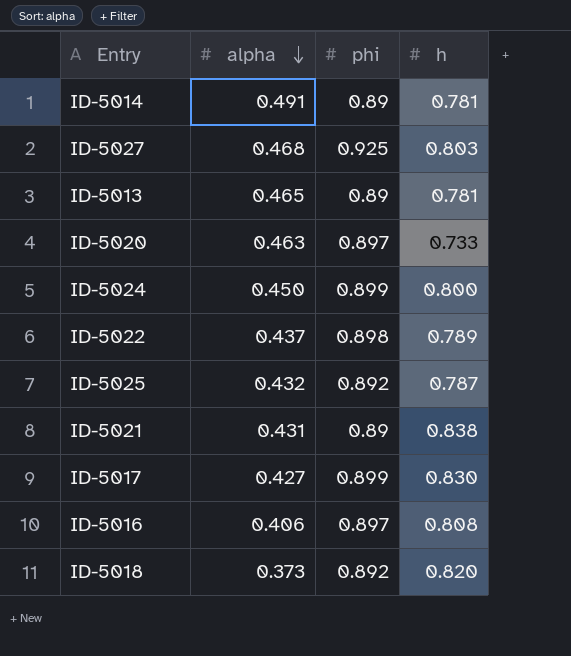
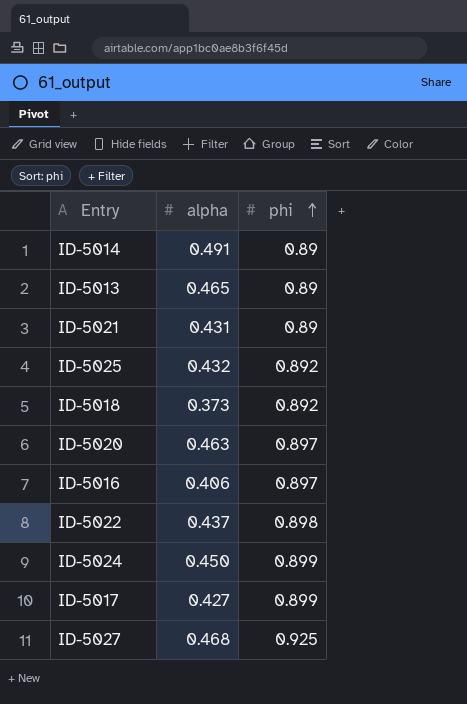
row order: alpha descending -> phi ascending
column h | position: 4 -> none

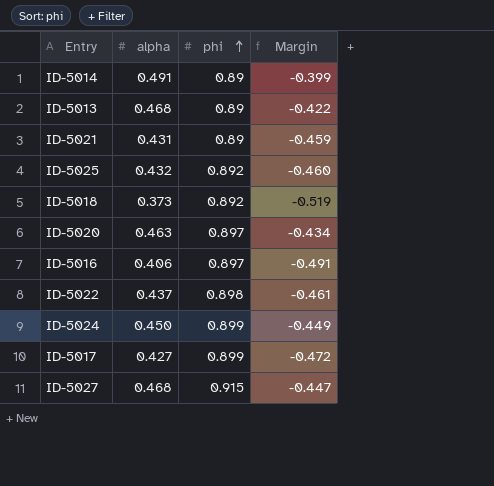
column Margin | formula: none -> [alpha] - [phi]
ID-5013 | alpha: 0.465 -> 0.468
ID-5027 | phi: 0.925 -> 0.915

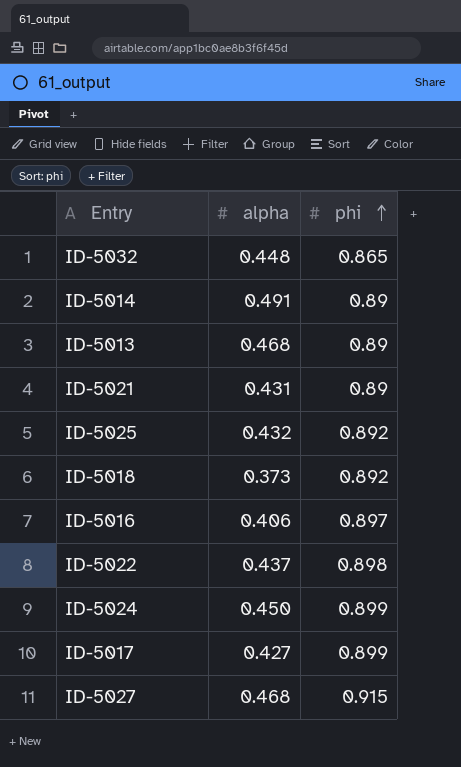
column Margin | formula: [alpha] - [phi] -> none
row ID-5020: 0.463 | 0.897 | -0.434 -> none
row ID-5032: none -> 0.448 | 0.865

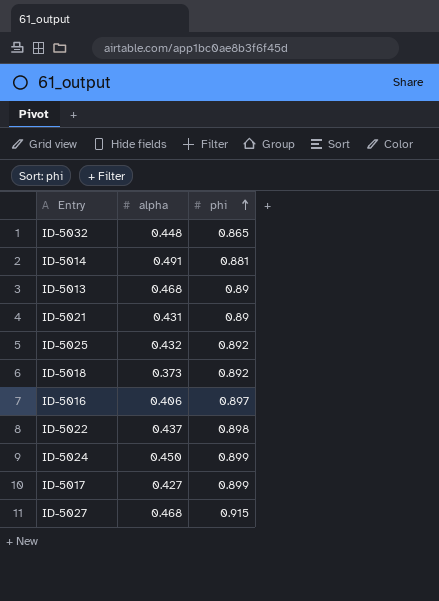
ID-5014 | phi: 0.89 -> 0.881

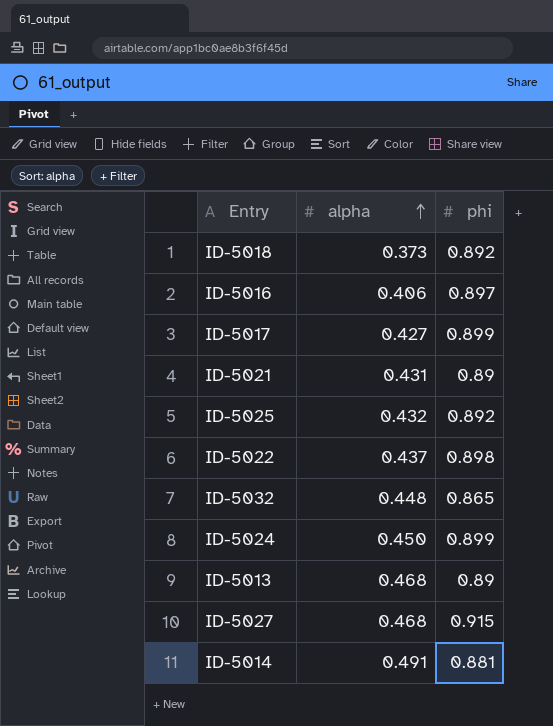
row order: phi ascending -> alpha ascending

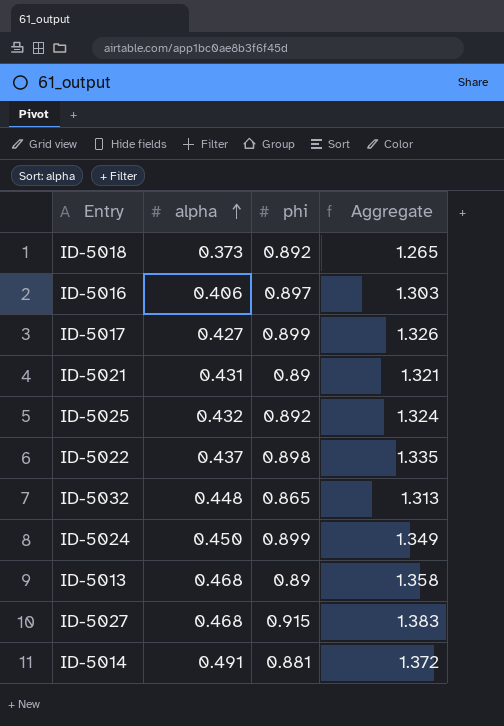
column Aggregate | formula: none -> [alpha] + [phi]

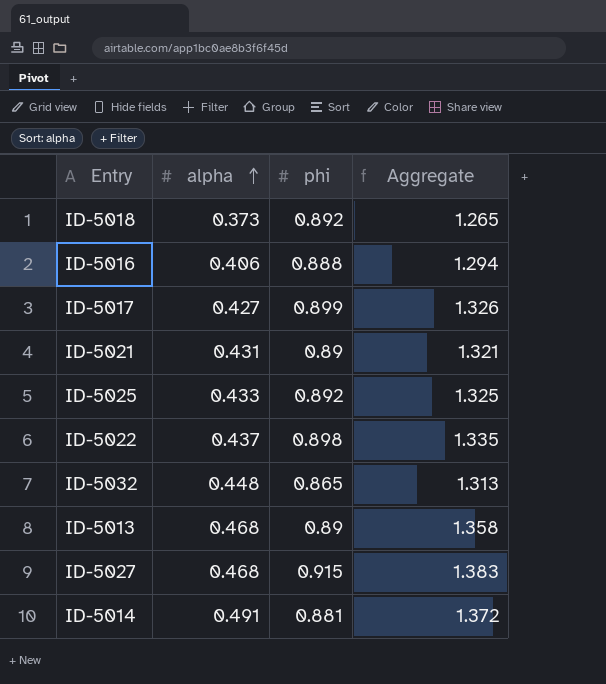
row ID-5024: 0.450 | 0.899 | 1.349 -> none
ID-5016 | phi: 0.897 -> 0.888
ID-5016 | Aggregate: 1.303 -> 1.294
ID-5025 | alpha: 0.432 -> 0.433
ID-5025 | Aggregate: 1.324 -> 1.325

